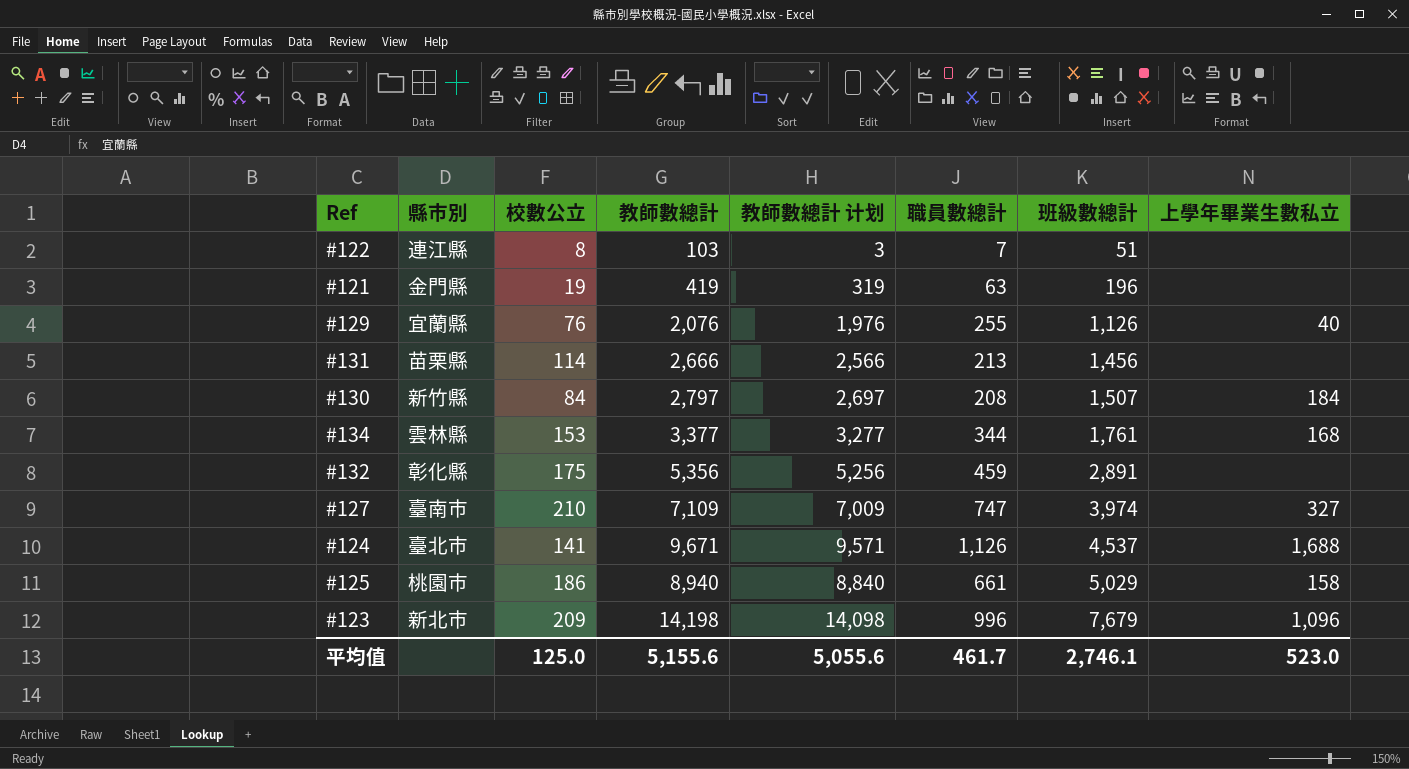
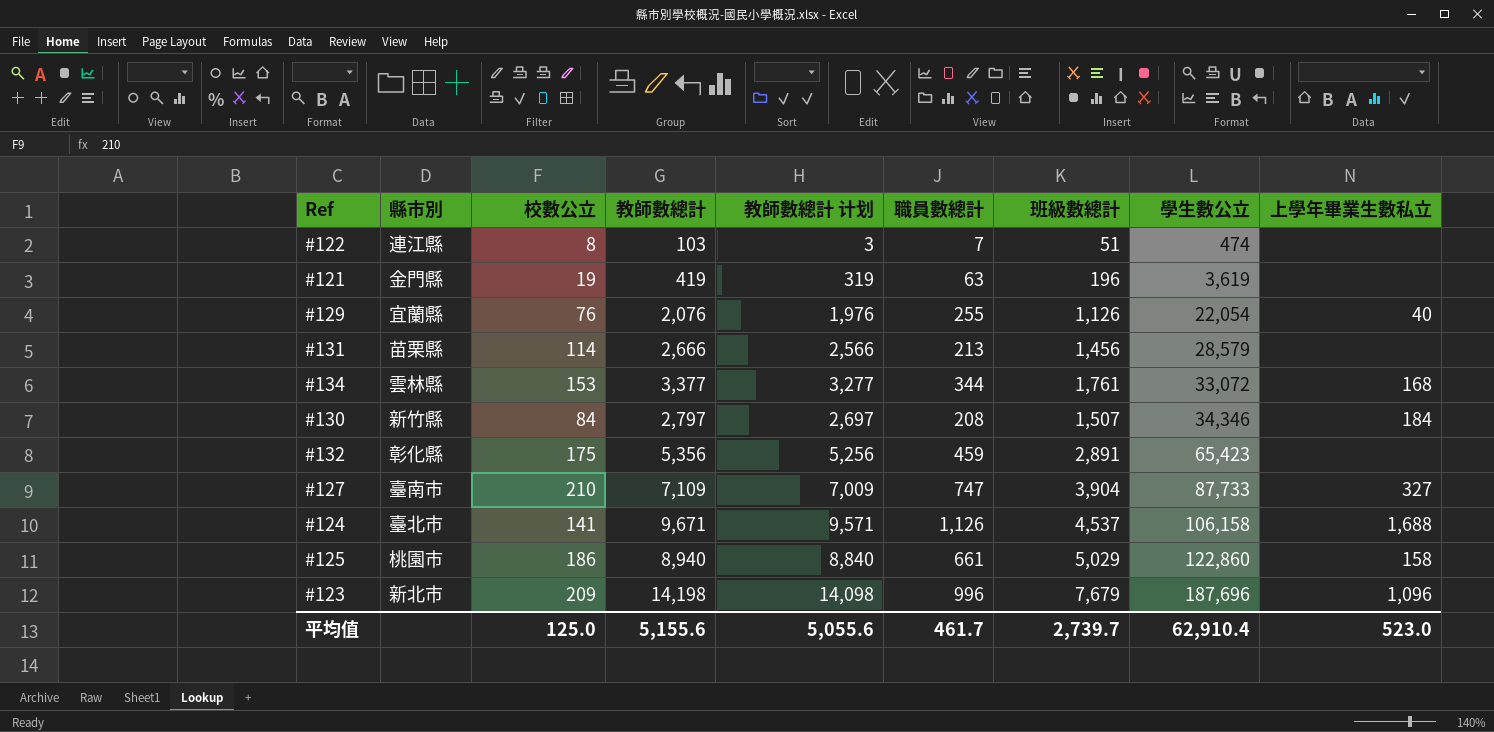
row order: 班級數總計 ascending -> 學生數公立 ascending
column 學生數公立 | position: none -> 8
#127 | 班級數總計: 3,974 -> 3,904
平均值 | 班級數總計: 2,746.1 -> 2,739.7

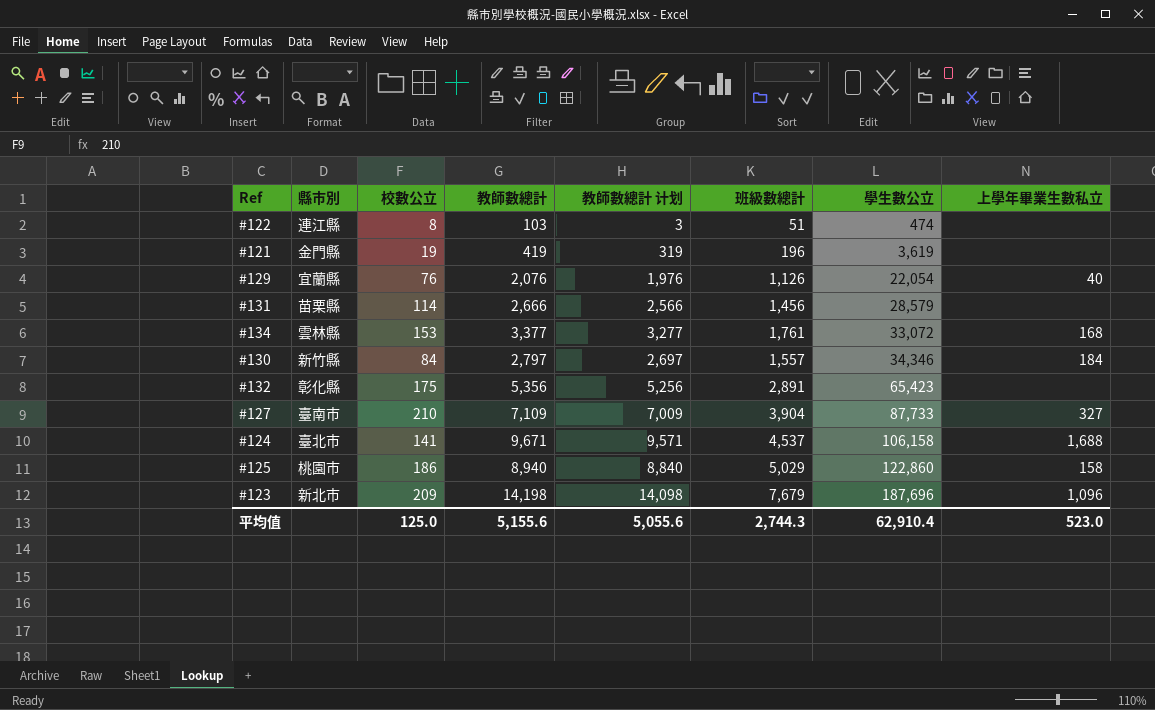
column 職員數總計 | position: 6 -> none
#130 | 班級數總計: 1,507 -> 1,557
平均值 | 班級數總計: 2,739.7 -> 2,744.3

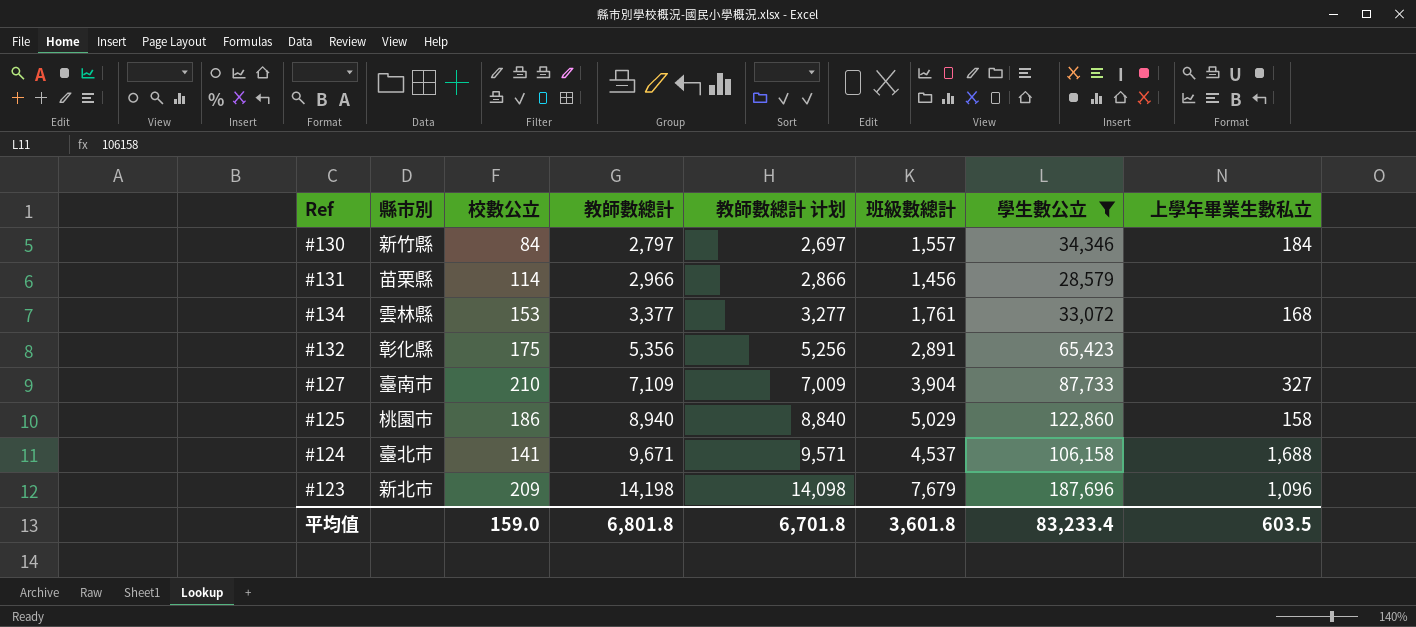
filter: none -> 學生數公立 >= 28,579
row order: 學生數公立 ascending -> 教師數總計 ascending
#131 | 教師數總計: 2,666 -> 2,966
#131 | 教師數總計 计划: 2,566 -> 2,866
平均值 | 校數公立: 125.0 -> 159.0
平均值 | 教師數總計: 5,155.6 -> 6,801.8
平均值 | 教師數總計 计划: 5,055.6 -> 6,701.8
平均值 | 班級數總計: 2,744.3 -> 3,601.8
平均值 | 學生數公立: 62,910.4 -> 83,233.4
平均值 | 上學年畢業生數私立: 523.0 -> 603.5

